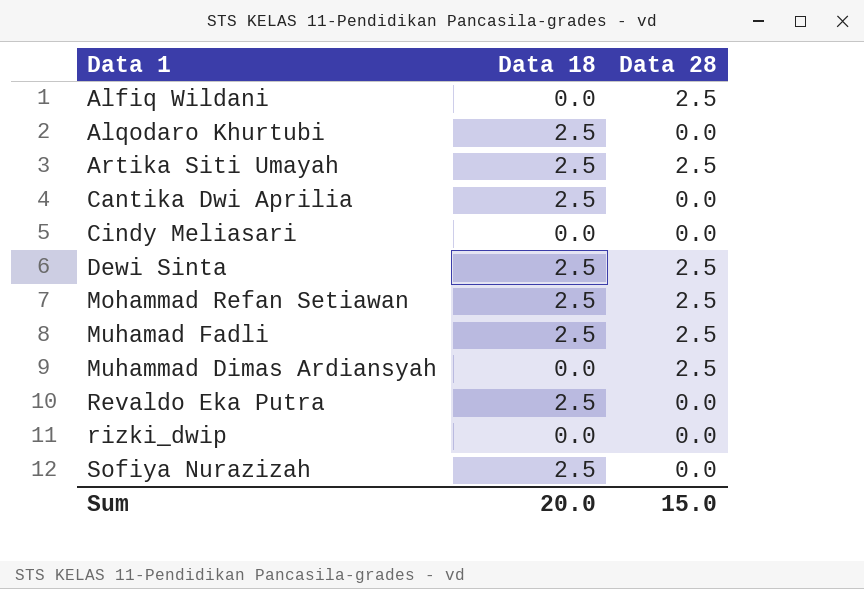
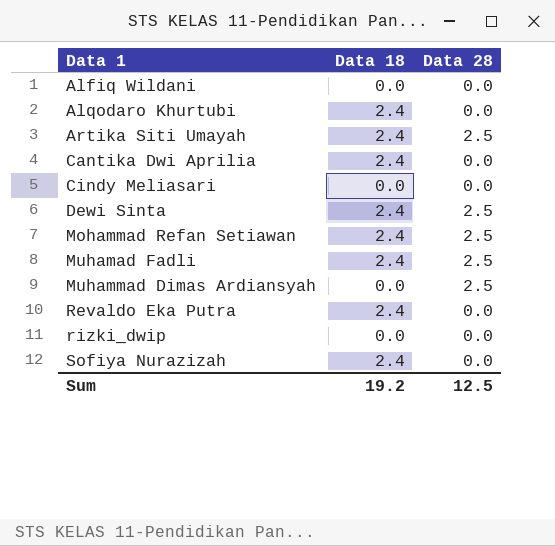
Alfiq Wildani | Data 28: 2.5 -> 0.0
Alqodaro Khurtubi | Data 18: 2.5 -> 2.4
Artika Siti Umayah | Data 18: 2.5 -> 2.4
Cantika Dwi Aprilia | Data 18: 2.5 -> 2.4
Dewi Sinta | Data 18: 2.5 -> 2.4
Mohammad Refan Setiawan | Data 18: 2.5 -> 2.4
Muhamad Fadli | Data 18: 2.5 -> 2.4
Revaldo Eka Putra | Data 18: 2.5 -> 2.4
Sofiya Nurazizah | Data 18: 2.5 -> 2.4
Sum | Data 18: 20.0 -> 19.2
Sum | Data 28: 15.0 -> 12.5

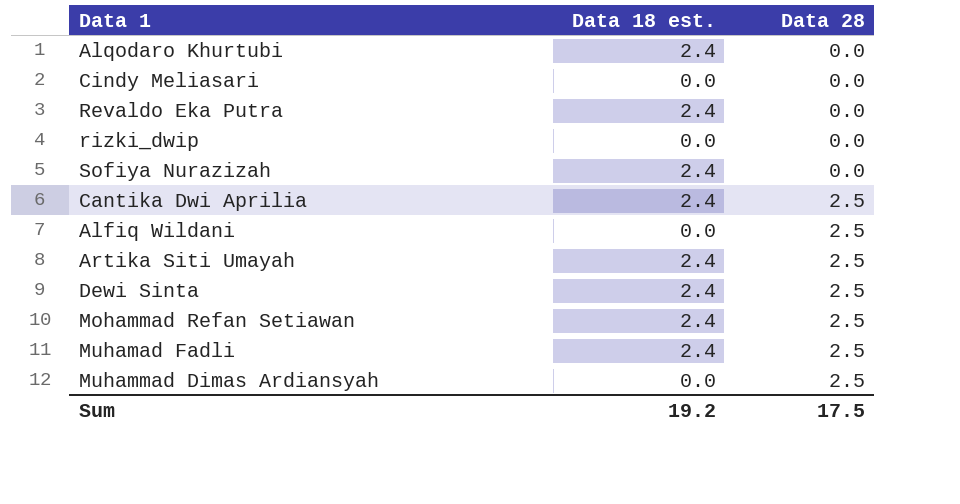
row order: Data 1 ascending -> Data 28 ascending
column name: Data 18 -> Data 18 est.
Cantika Dwi Aprilia | Data 28: 0.0 -> 2.5
Alfiq Wildani | Data 28: 0.0 -> 2.5
Sum | Data 28: 12.5 -> 17.5

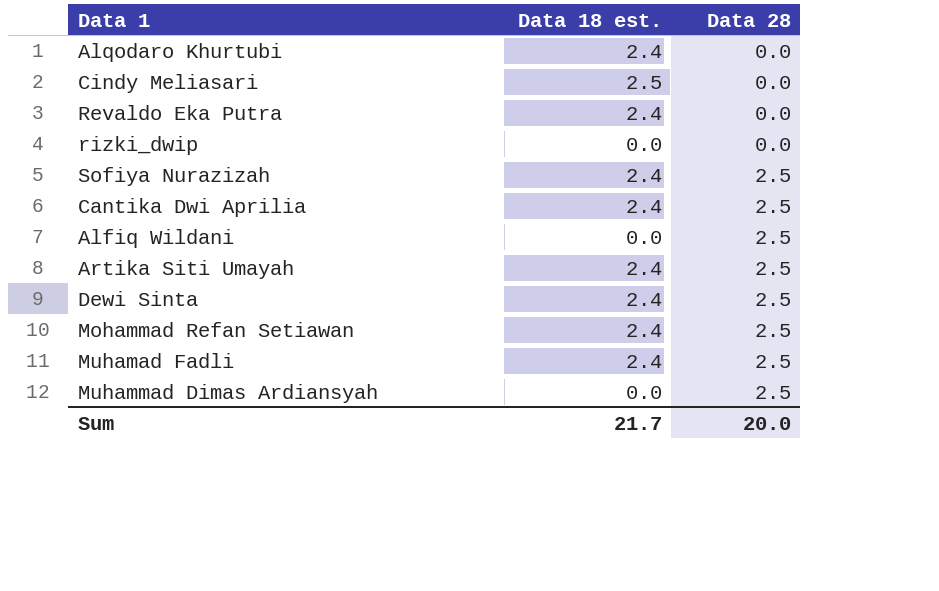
Cindy Meliasari | Data 18 est.: 0.0 -> 2.5
Sofiya Nurazizah | Data 28: 0.0 -> 2.5
Sum | Data 18 est.: 19.2 -> 21.7
Sum | Data 28: 17.5 -> 20.0

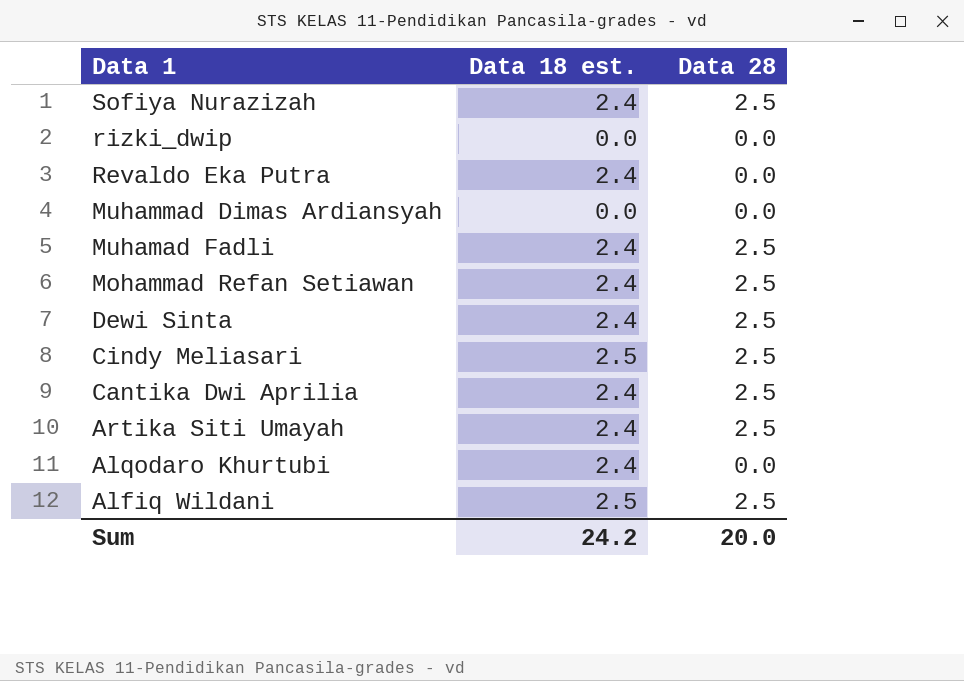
row order: Data 28 ascending -> Data 1 descending
Muhammad Dimas Ardiansyah | Data 28: 2.5 -> 0.0
Cindy Meliasari | Data 28: 0.0 -> 2.5
Alfiq Wildani | Data 18 est.: 0.0 -> 2.5
Sum | Data 18 est.: 21.7 -> 24.2

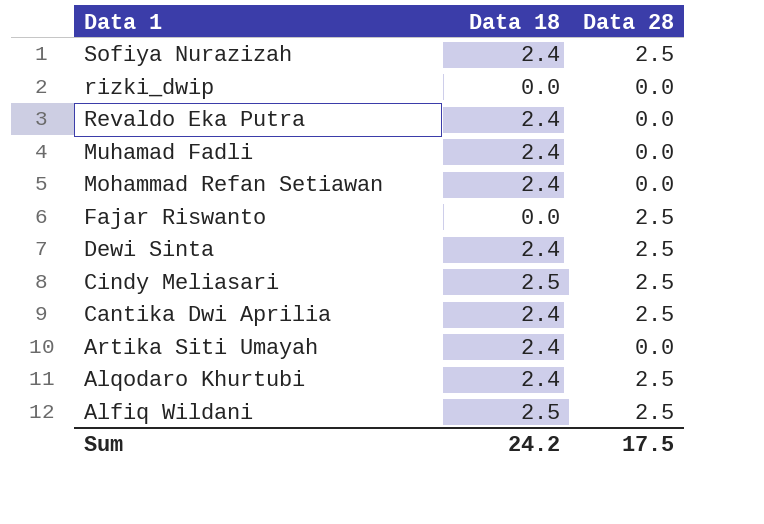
column name: Data 18 est. -> Data 18
row Muhammad Dimas Ardiansyah: 0.0 | 0.0 -> none
Muhamad Fadli | Data 28: 2.5 -> 0.0
Mohammad Refan Setiawan | Data 28: 2.5 -> 0.0
row Fajar Riswanto: none -> 0.0 | 2.5
Artika Siti Umayah | Data 28: 2.5 -> 0.0
Alqodaro Khurtubi | Data 28: 0.0 -> 2.5
Sum | Data 28: 20.0 -> 17.5

